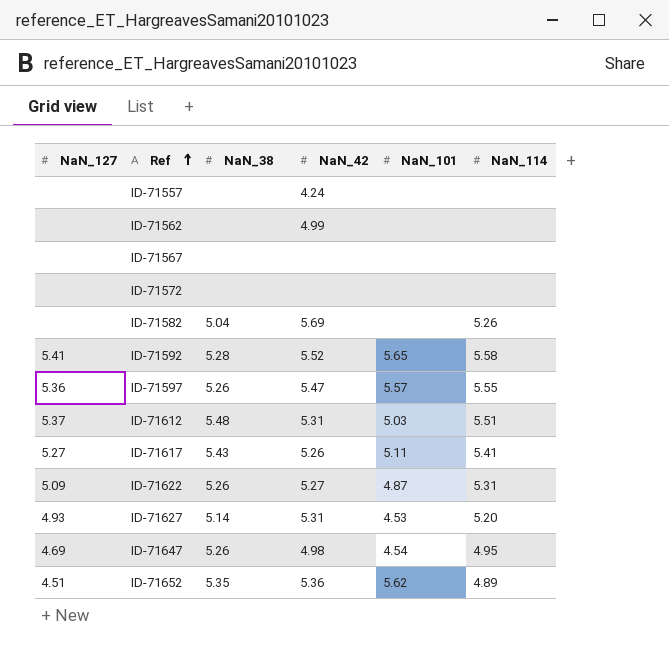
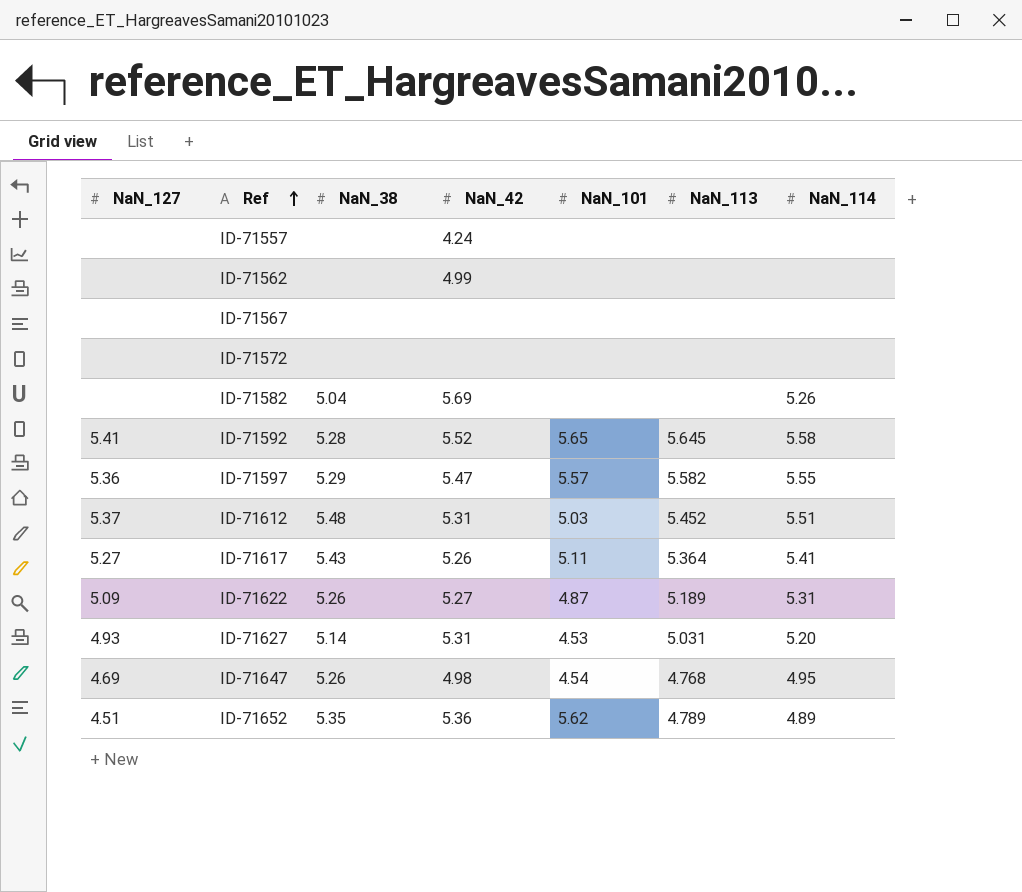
column NaN_113 | position: none -> 6
ID-71597 | NaN_38: 5.26 -> 5.29

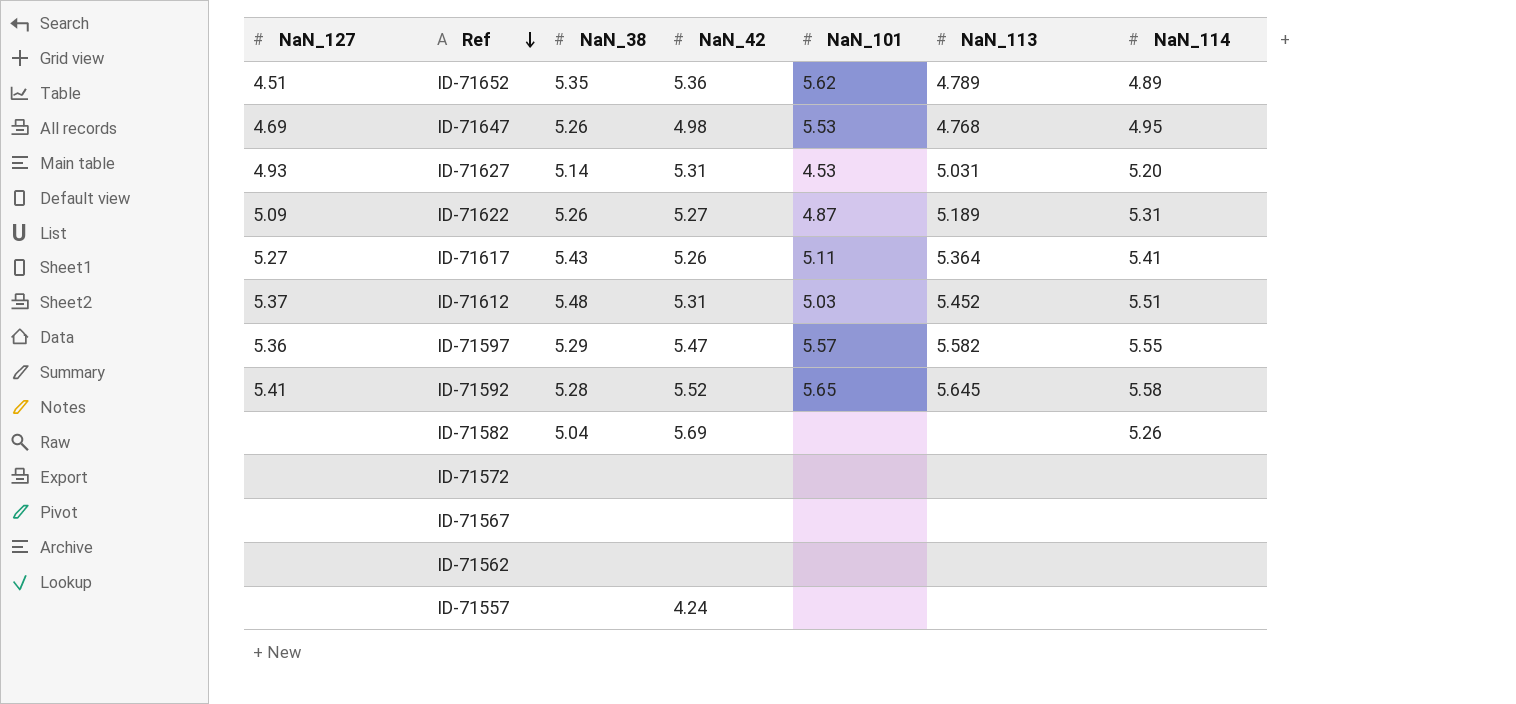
row order: Ref ascending -> Ref descending
ID-71647 | NaN_101: 4.54 -> 5.53
ID-71562 | NaN_42: 4.99 -> none

